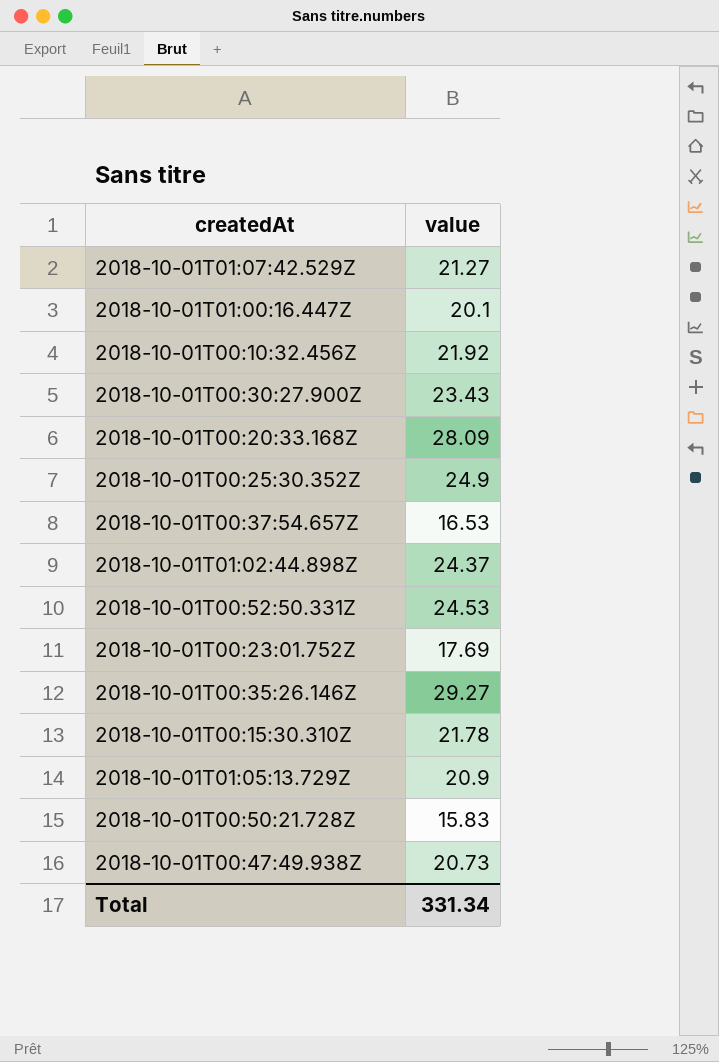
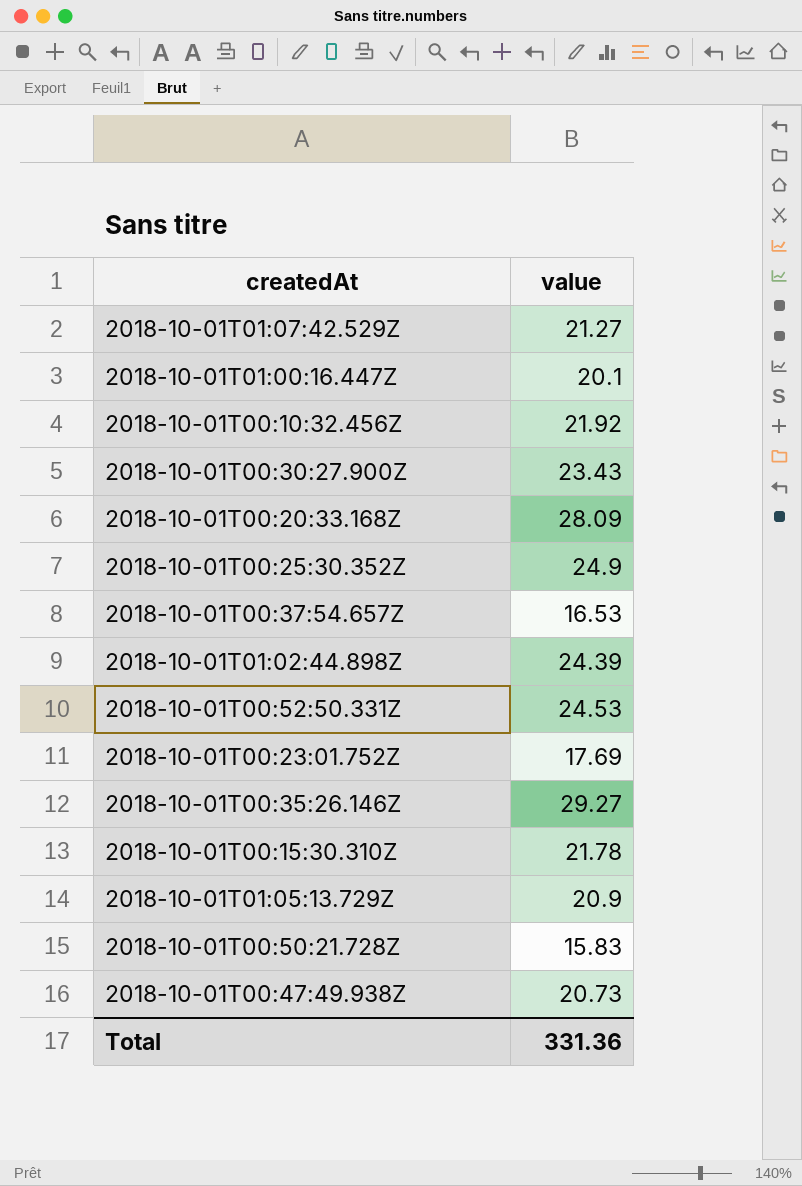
2018-10-01T01:02:44.898Z | value: 24.37 -> 24.39
Total | value: 331.34 -> 331.36

